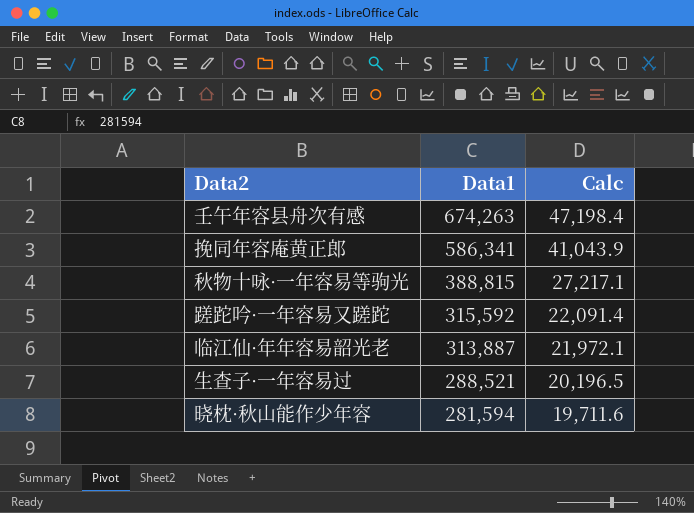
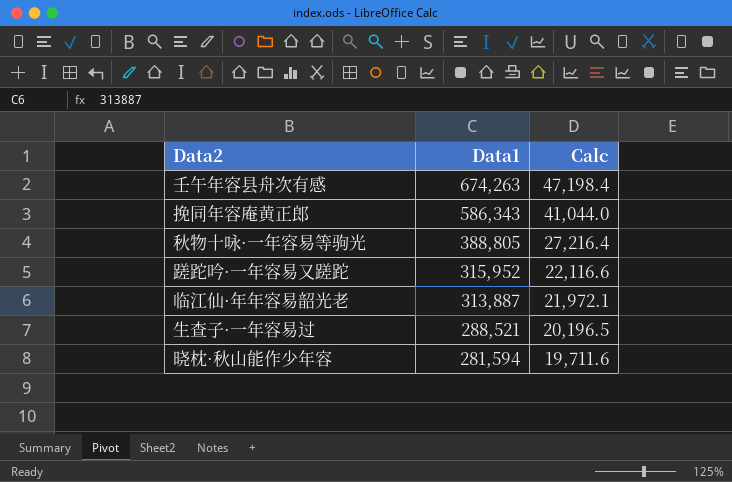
挽同年容庵黄正郎 | Data1: 586,341 -> 586,343
挽同年容庵黄正郎 | Calc: 41,043.9 -> 41,044.0
秋物十咏·一年容易等驹光 | Data1: 388,815 -> 388,805
秋物十咏·一年容易等驹光 | Calc: 27,217.1 -> 27,216.4
蹉跎吟·一年容易又蹉跎 | Data1: 315,592 -> 315,952
蹉跎吟·一年容易又蹉跎 | Calc: 22,091.4 -> 22,116.6

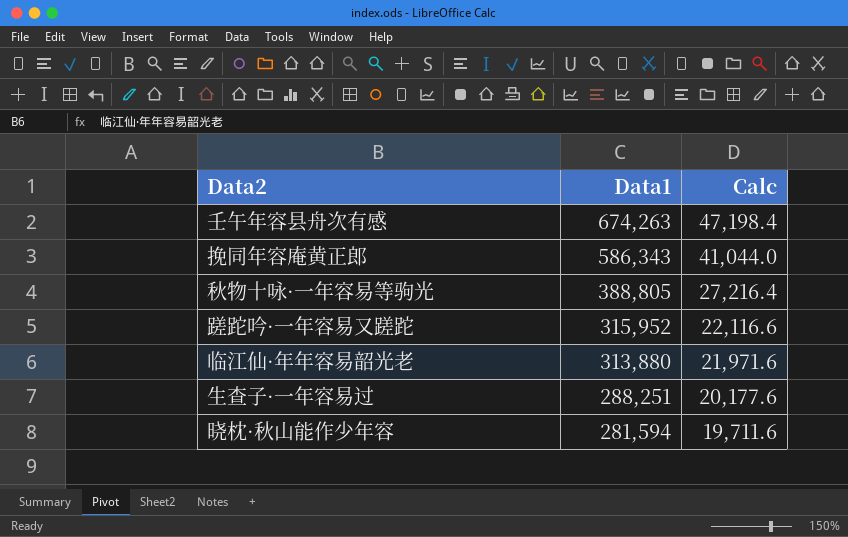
临江仙·年年容易韶光老 | Data1: 313,887 -> 313,880
临江仙·年年容易韶光老 | Calc: 21,972.1 -> 21,971.6
生查子·一年容易过 | Data1: 288,521 -> 288,251
生查子·一年容易过 | Calc: 20,196.5 -> 20,177.6

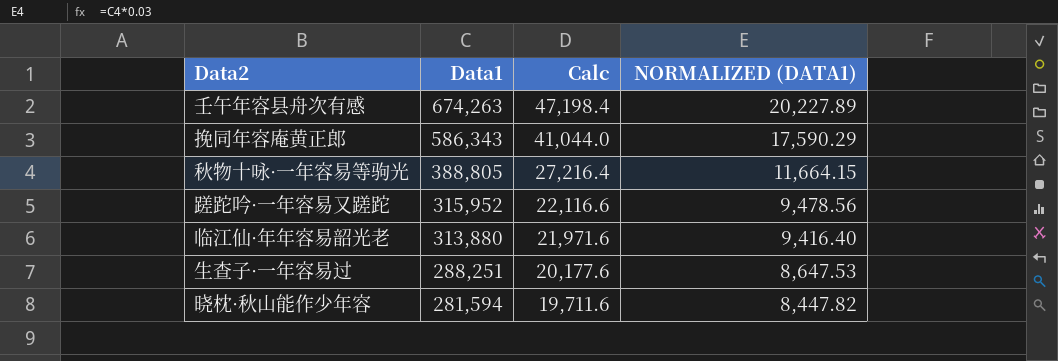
column NORMALIZED (DATA1) | formula: none -> [Data1] * 0.03

